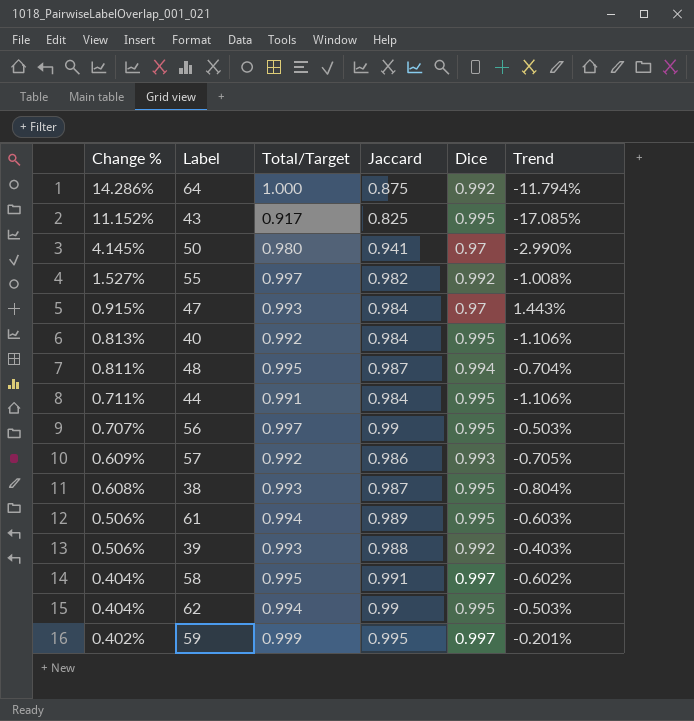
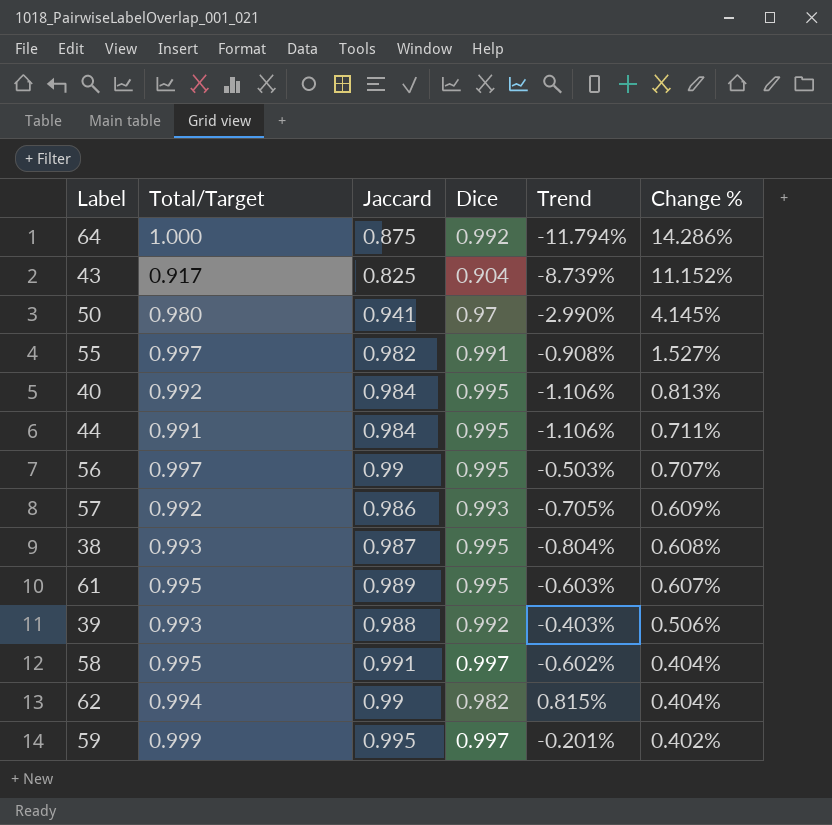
column Change % | position: 1 -> 6
row 47: 0.915% | 0.993 | 0.984 | 0.97 | 1.443% -> none
row 48: 0.811% | 0.995 | 0.987 | 0.994 | -0.704% -> none
43 | Dice: 0.995 -> 0.904
43 | Trend: -17.085% -> -8.739%
55 | Dice: 0.992 -> 0.991
55 | Trend: -1.008% -> -0.908%
61 | Total/Target: 0.994 -> 0.995
61 | Change %: 0.506% -> 0.607%
62 | Dice: 0.995 -> 0.982
62 | Trend: -0.503% -> 0.815%

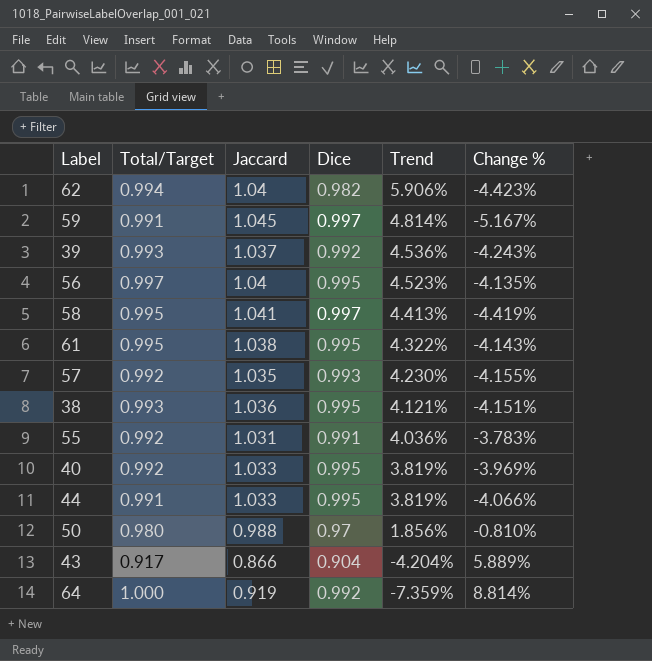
row order: Change % descending -> Trend descending
62 | Jaccard: 0.99 -> 1.04
62 | Trend: 0.815% -> 5.906%
62 | Change %: 0.404% -> -4.423%
59 | Total/Target: 0.999 -> 0.991
59 | Jaccard: 0.995 -> 1.045
59 | Trend: -0.201% -> 4.814%
59 | Change %: 0.402% -> -5.167%
39 | Jaccard: 0.988 -> 1.037
39 | Trend: -0.403% -> 4.536%
39 | Change %: 0.506% -> -4.243%
56 | Jaccard: 0.99 -> 1.04
56 | Trend: -0.503% -> 4.523%
56 | Change %: 0.707% -> -4.135%
58 | Jaccard: 0.991 -> 1.041
58 | Trend: -0.602% -> 4.413%
58 | Change %: 0.404% -> -4.419%
61 | Jaccard: 0.989 -> 1.038
61 | Trend: -0.603% -> 4.322%
61 | Change %: 0.607% -> -4.143%
57 | Jaccard: 0.986 -> 1.035
57 | Trend: -0.705% -> 4.230%
57 | Change %: 0.609% -> -4.155%
38 | Jaccard: 0.987 -> 1.036
38 | Trend: -0.804% -> 4.121%
38 | Change %: 0.608% -> -4.151%
55 | Total/Target: 0.997 -> 0.992
55 | Jaccard: 0.982 -> 1.031
55 | Trend: -0.908% -> 4.036%
55 | Change %: 1.527% -> -3.783%
40 | Jaccard: 0.984 -> 1.033
40 | Trend: -1.106% -> 3.819%
40 | Change %: 0.813% -> -3.969%
44 | Jaccard: 0.984 -> 1.033
44 | Trend: -1.106% -> 3.819%
44 | Change %: 0.711% -> -4.066%
50 | Jaccard: 0.941 -> 0.988
50 | Trend: -2.990% -> 1.856%
50 | Change %: 4.145% -> -0.810%
43 | Jaccard: 0.825 -> 0.866
43 | Trend: -8.739% -> -4.204%
43 | Change %: 11.152% -> 5.889%
64 | Jaccard: 0.875 -> 0.919
64 | Trend: -11.794% -> -7.359%
64 | Change %: 14.286% -> 8.814%

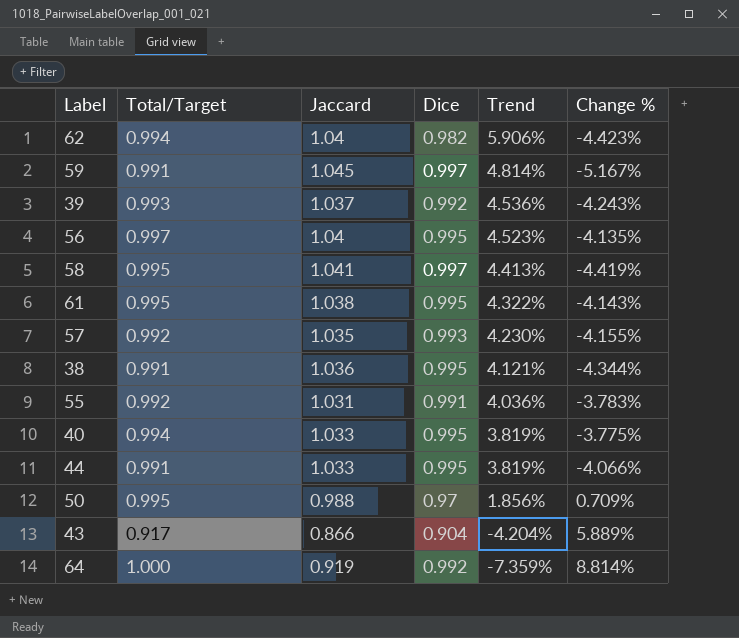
38 | Total/Target: 0.993 -> 0.991
38 | Change %: -4.151% -> -4.344%
40 | Total/Target: 0.992 -> 0.994
40 | Change %: -3.969% -> -3.775%
50 | Total/Target: 0.980 -> 0.995
50 | Change %: -0.810% -> 0.709%

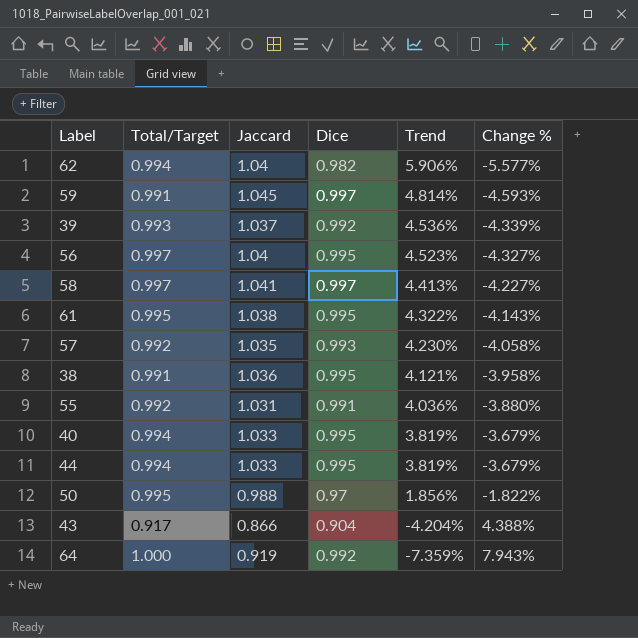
column Change % | formula: ([Total/Target] - [Jaccard]) / [Jaccard] -> ([Dice] - [Jaccard]) / [Jaccard]
58 | Total/Target: 0.995 -> 0.997
44 | Total/Target: 0.991 -> 0.994

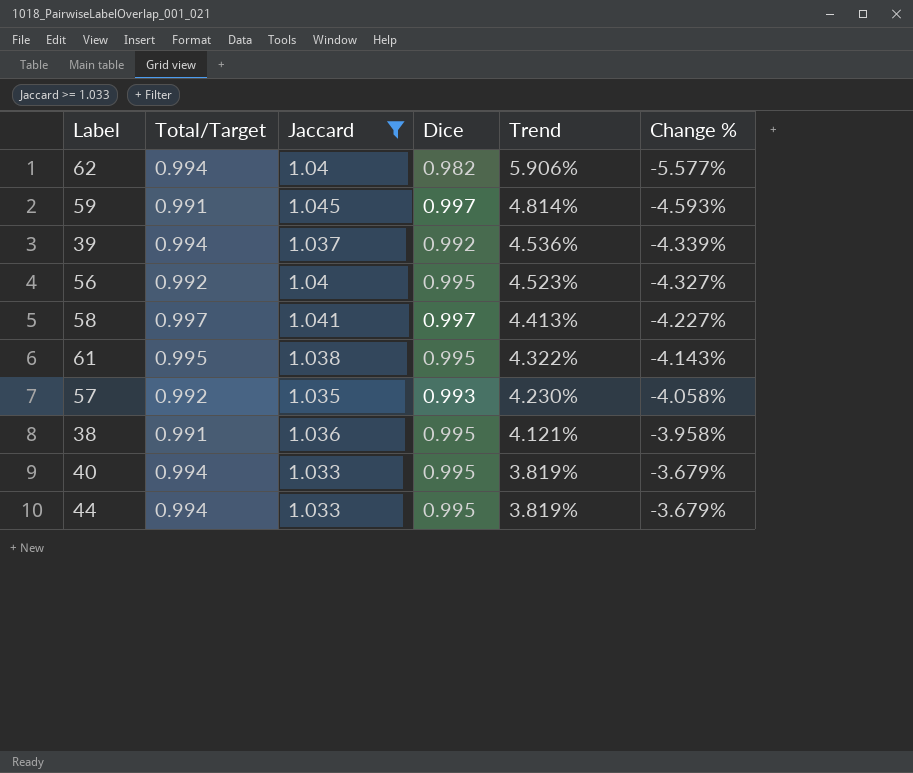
filter: none -> Jaccard >= 1.033
39 | Total/Target: 0.993 -> 0.994
56 | Total/Target: 0.997 -> 0.992

